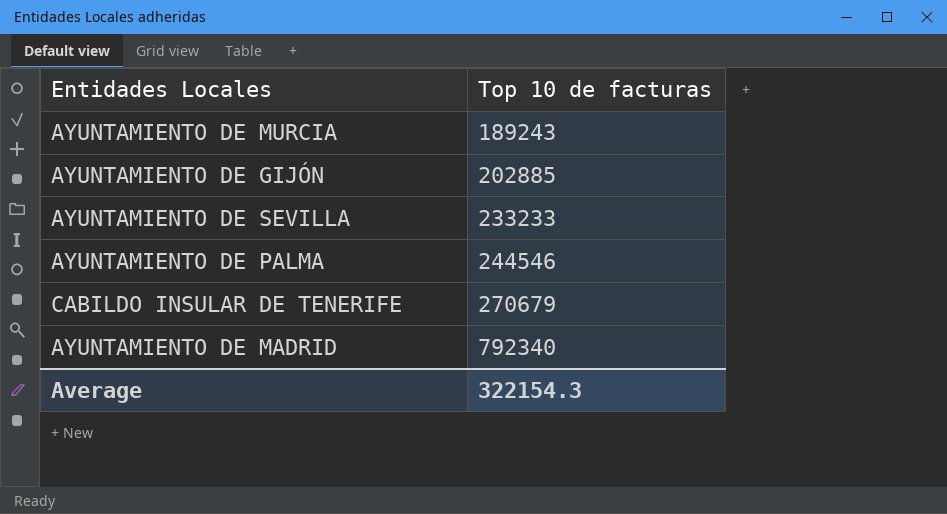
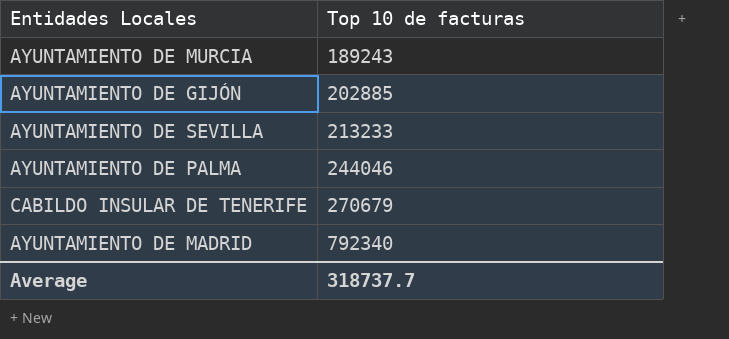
AYUNTAMIENTO DE SEVILLA | Top 10 de facturas: 233233 -> 213233
AYUNTAMIENTO DE PALMA | Top 10 de facturas: 244546 -> 244046
Average | Top 10 de facturas: 322154.3 -> 318737.7

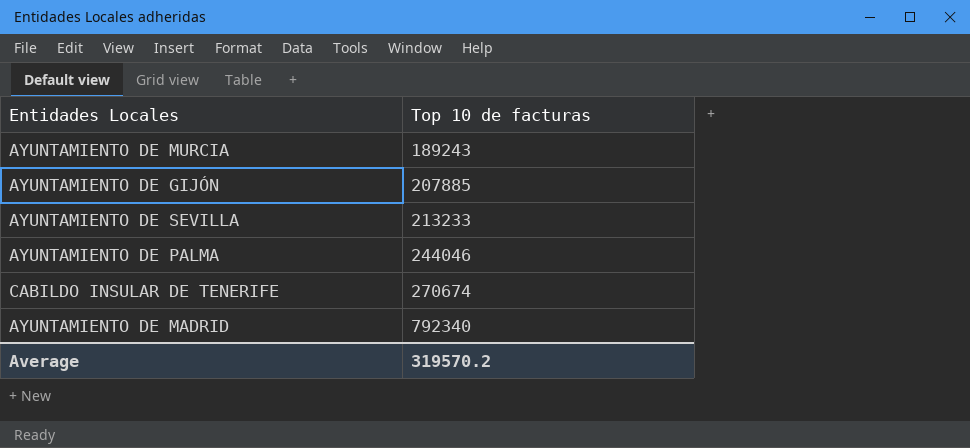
AYUNTAMIENTO DE GIJÓN | Top 10 de facturas: 202885 -> 207885
CABILDO INSULAR DE TENERIFE | Top 10 de facturas: 270679 -> 270674
Average | Top 10 de facturas: 318737.7 -> 319570.2

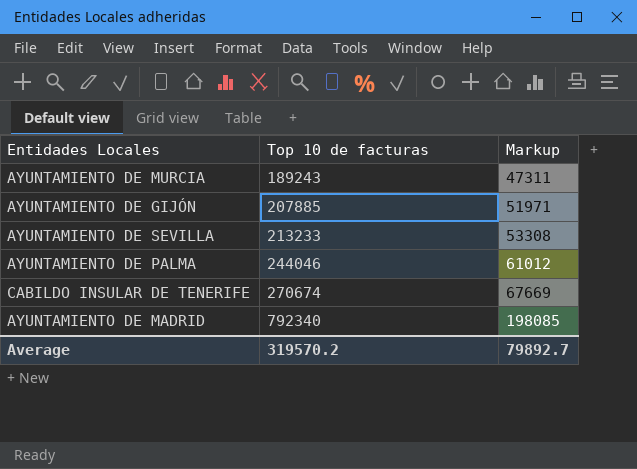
column Markup | formula: none -> [Top 10 de facturas] * 0.25

